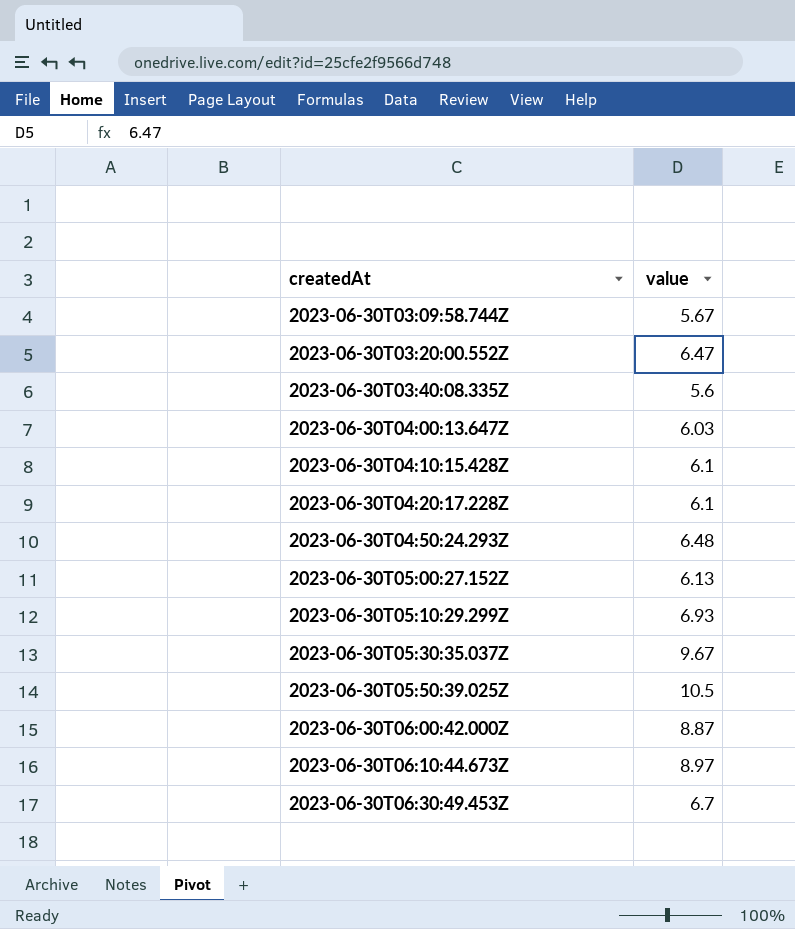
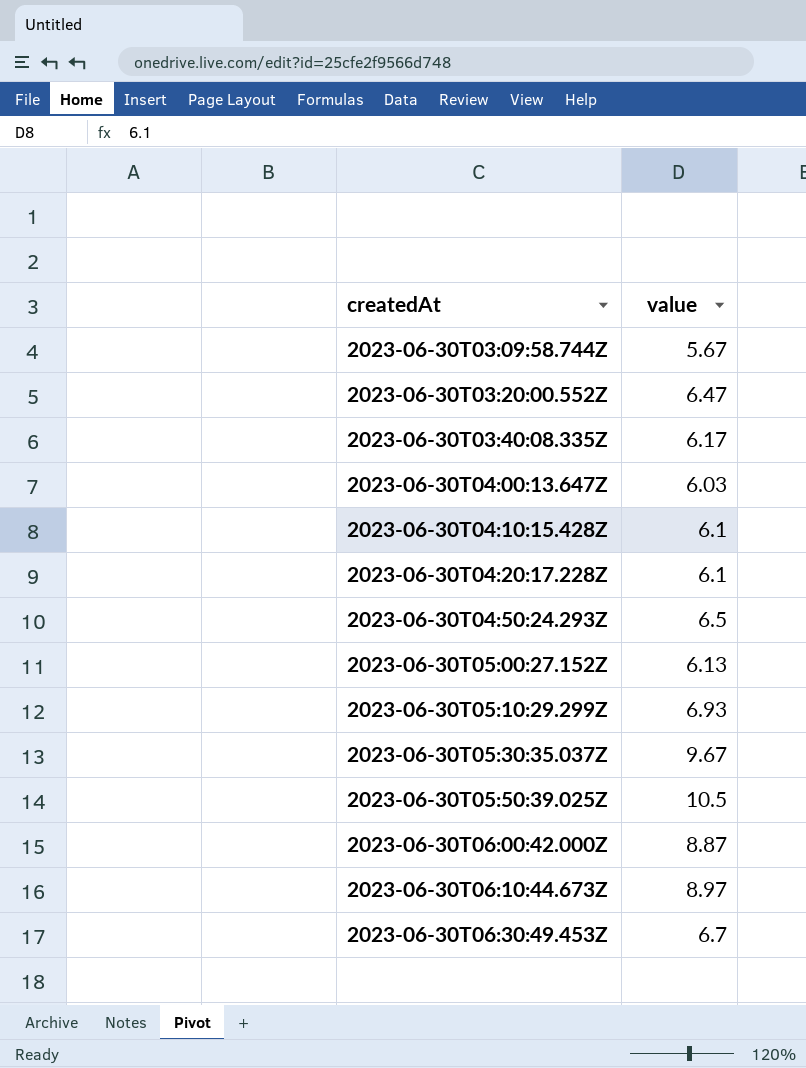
2023-06-30T03:40:08.335Z | value: 5.6 -> 6.17
2023-06-30T04:50:24.293Z | value: 6.48 -> 6.5

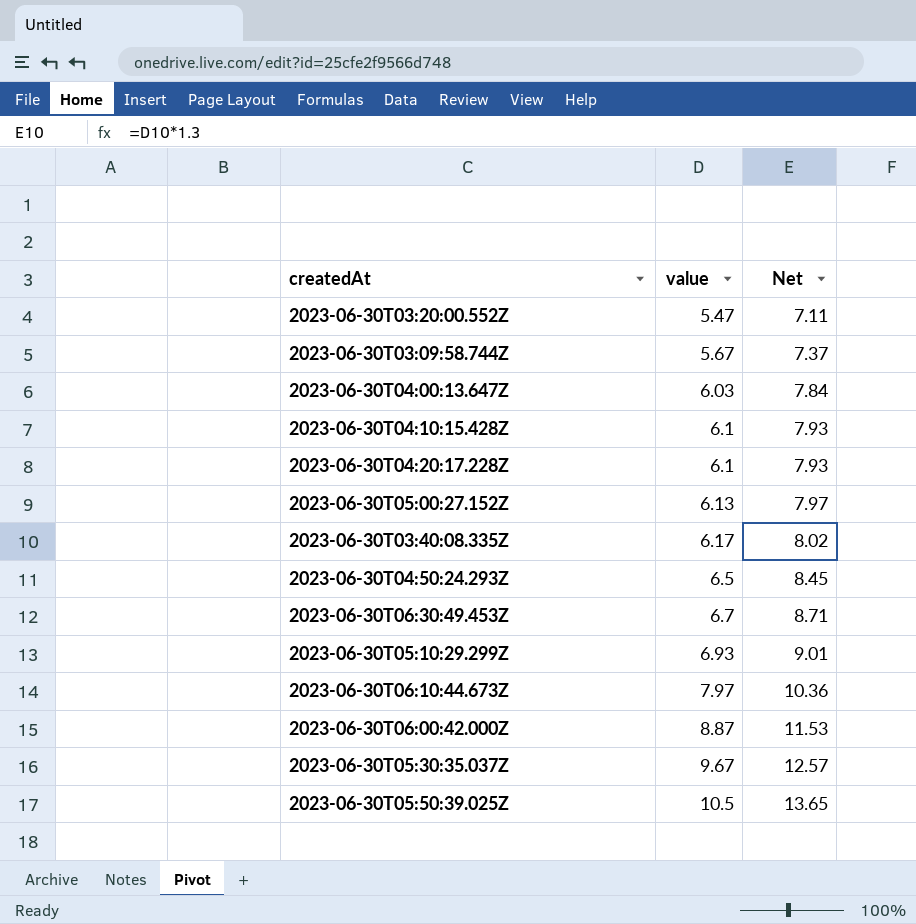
row order: createdAt ascending -> value ascending
column Net | formula: none -> [value] * 1.3
2023-06-30T03:20:00.552Z | value: 6.47 -> 5.47
2023-06-30T06:10:44.673Z | value: 8.97 -> 7.97

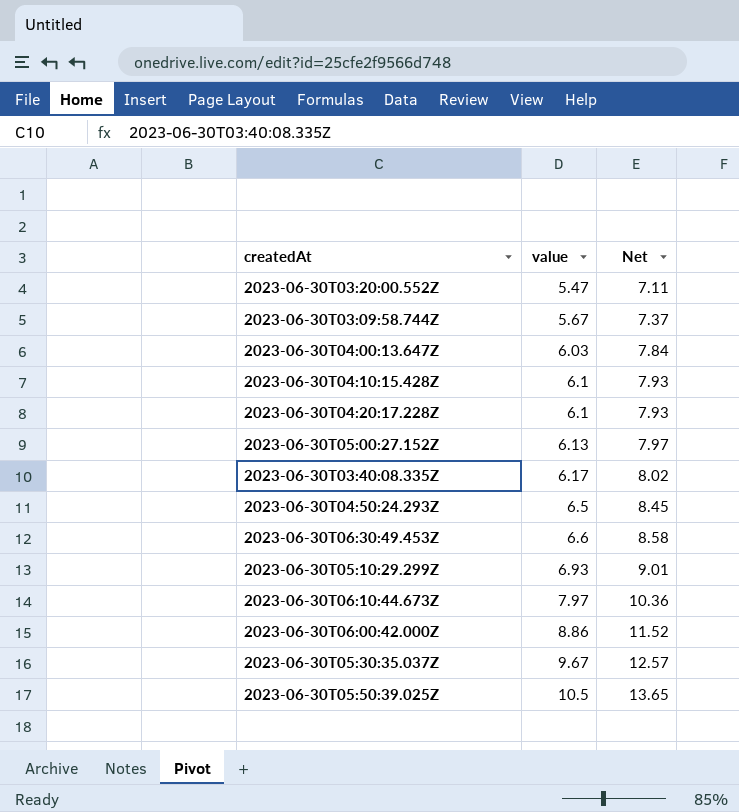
2023-06-30T06:30:49.453Z | value: 6.7 -> 6.6
2023-06-30T06:30:49.453Z | Net: 8.71 -> 8.58
2023-06-30T06:00:42.000Z | value: 8.87 -> 8.86
2023-06-30T06:00:42.000Z | Net: 11.53 -> 11.52

